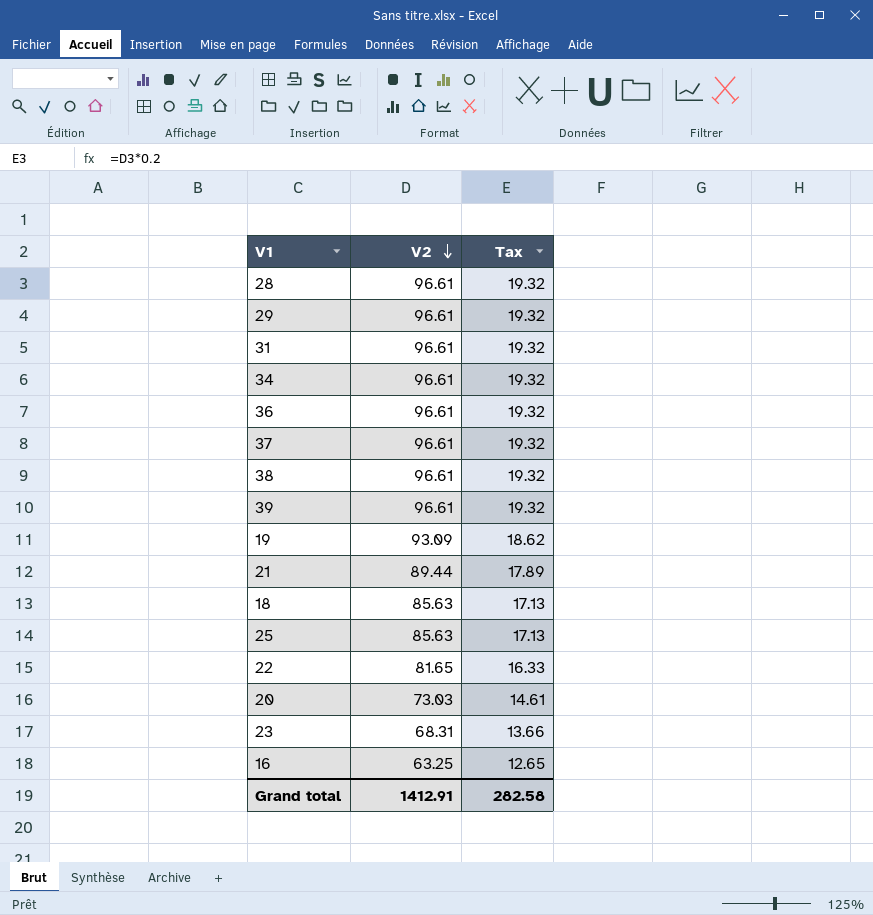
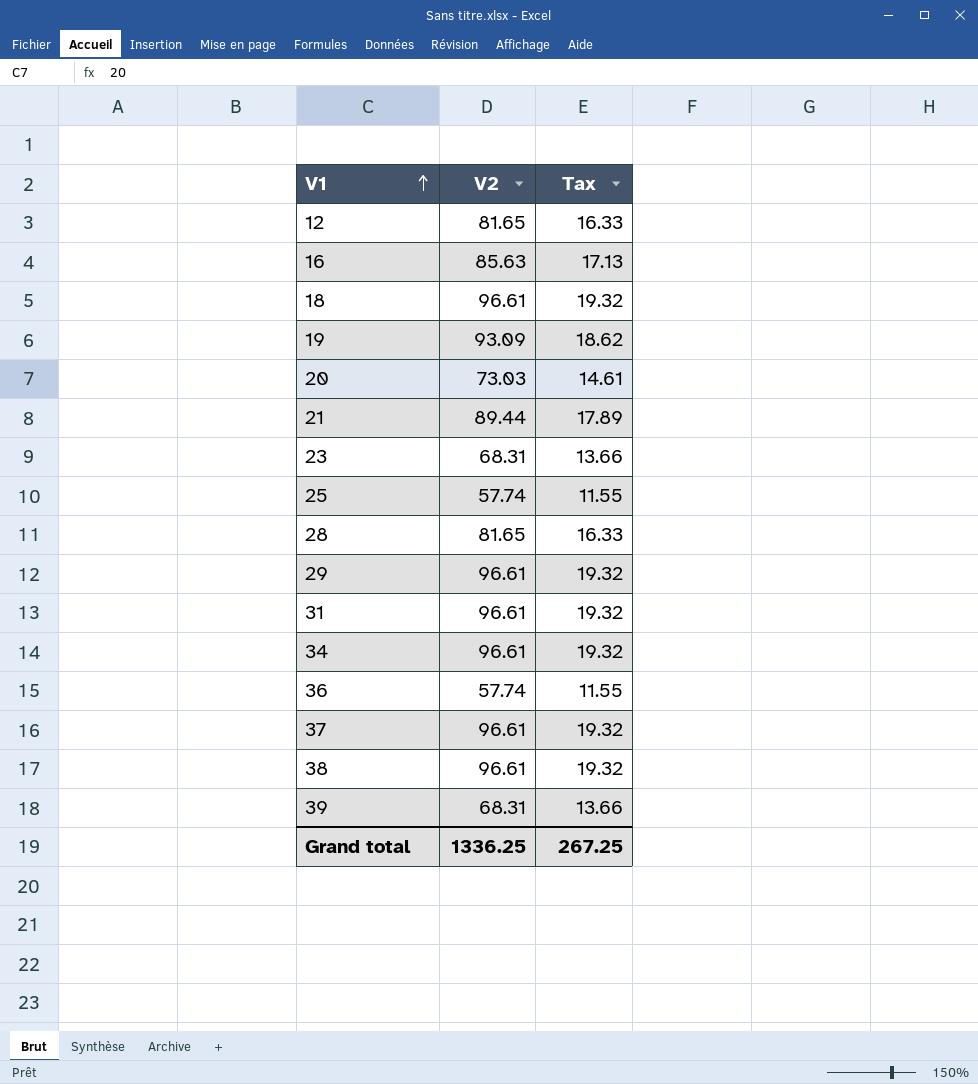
row order: V2 descending -> V1 ascending
row 22: 81.65 | 16.33 -> none
row 12: none -> 81.65 | 16.33
16 | V2: 63.25 -> 85.63
16 | Tax: 12.65 -> 17.13
18 | V2: 85.63 -> 96.61
18 | Tax: 17.13 -> 19.32
25 | V2: 85.63 -> 57.74
25 | Tax: 17.13 -> 11.55
28 | V2: 96.61 -> 81.65
28 | Tax: 19.32 -> 16.33
36 | V2: 96.61 -> 57.74
36 | Tax: 19.32 -> 11.55
39 | V2: 96.61 -> 68.31
39 | Tax: 19.32 -> 13.66
Grand total | V2: 1412.91 -> 1336.25
Grand total | Tax: 282.58 -> 267.25

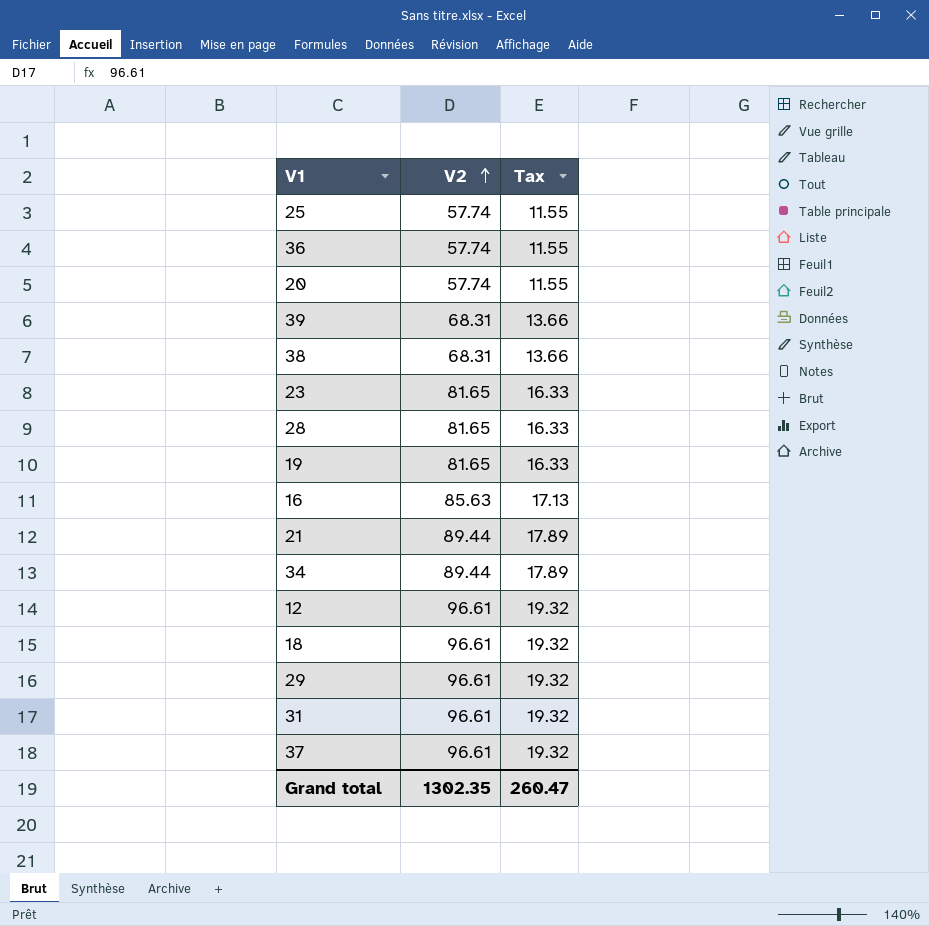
row order: V1 ascending -> V2 ascending
20 | V2: 73.03 -> 57.74
20 | Tax: 14.61 -> 11.55
38 | V2: 96.61 -> 68.31
38 | Tax: 19.32 -> 13.66
23 | V2: 68.31 -> 81.65
23 | Tax: 13.66 -> 16.33
19 | V2: 93.09 -> 81.65
19 | Tax: 18.62 -> 16.33
34 | V2: 96.61 -> 89.44
34 | Tax: 19.32 -> 17.89
12 | V2: 81.65 -> 96.61
12 | Tax: 16.33 -> 19.32
Grand total | V2: 1336.25 -> 1302.35
Grand total | Tax: 267.25 -> 260.47

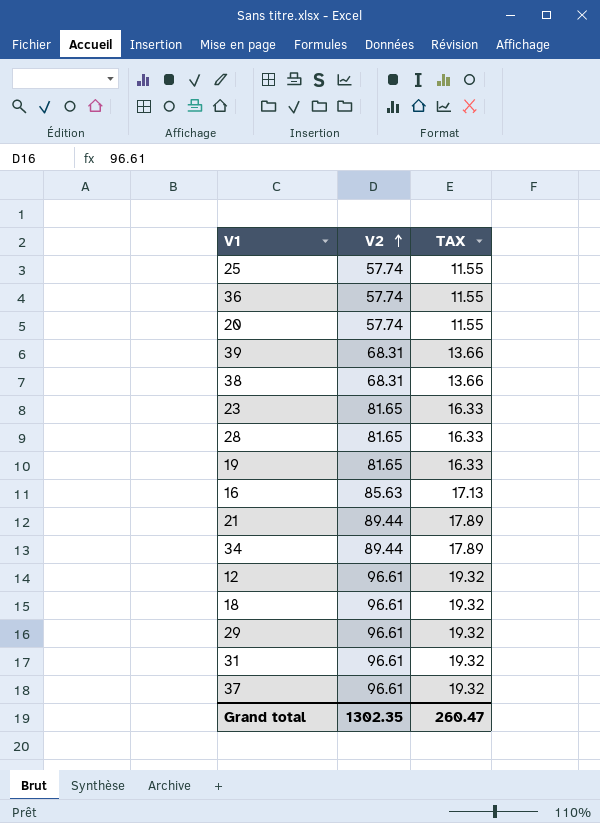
column name: Tax -> TAX

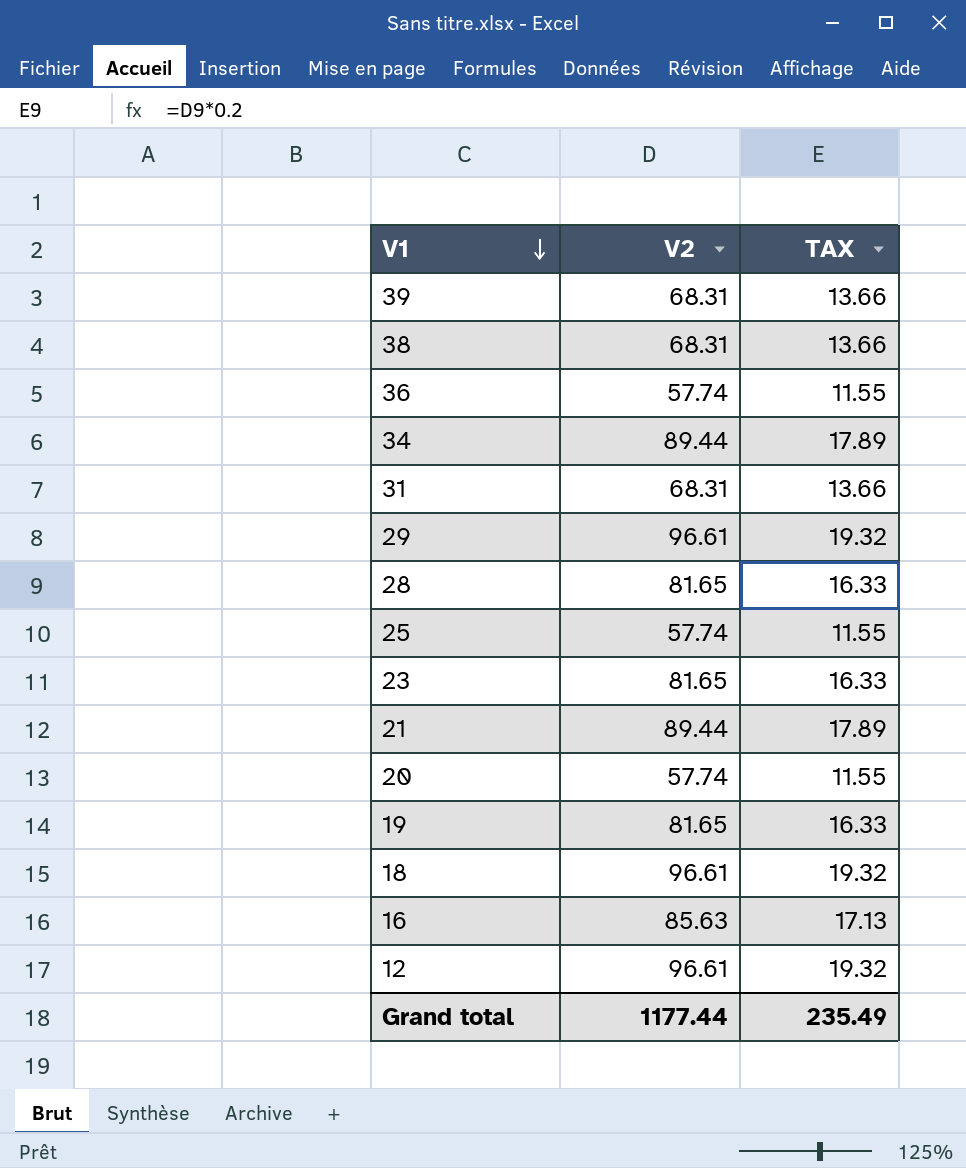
row order: V2 ascending -> V1 descending
row 37: 96.61 | 19.32 -> none
31 | V2: 96.61 -> 68.31
31 | TAX: 19.32 -> 13.66
Grand total | V2: 1302.35 -> 1177.44
Grand total | TAX: 260.47 -> 235.49

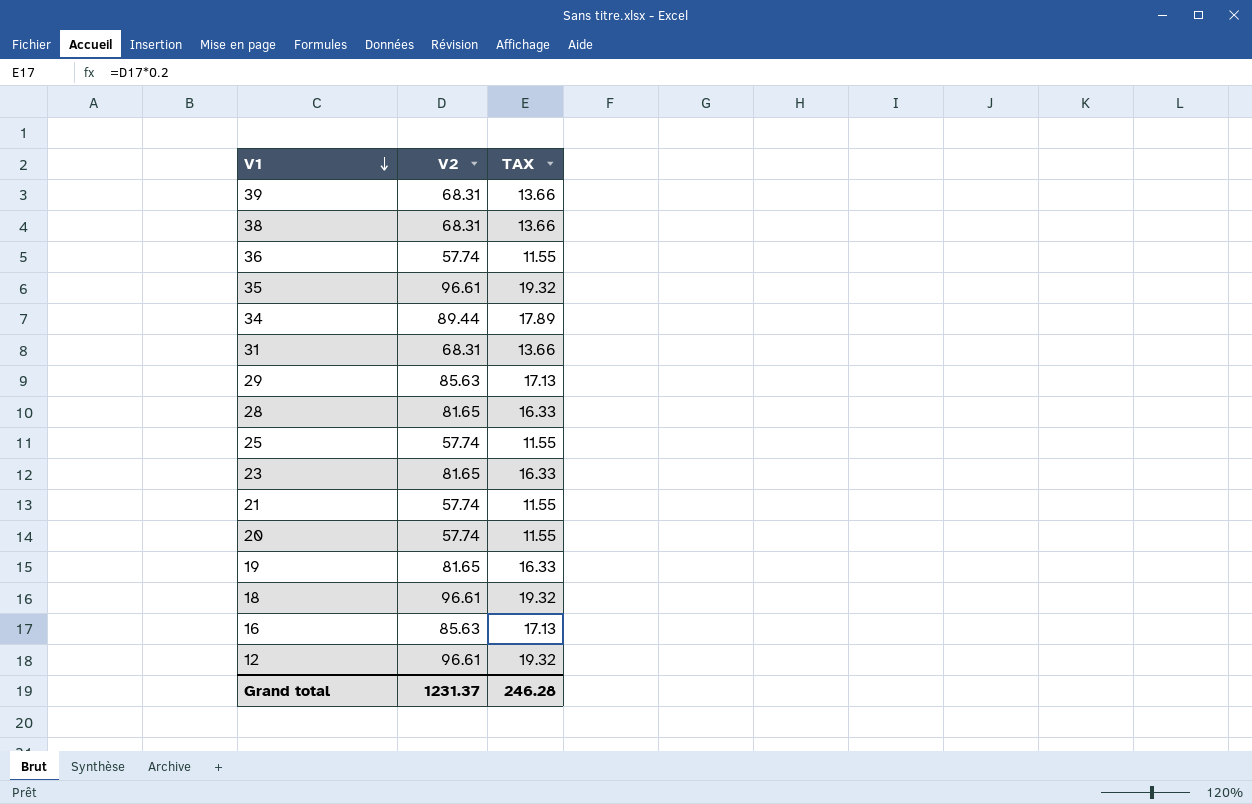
row 35: none -> 96.61 | 19.32
29 | V2: 96.61 -> 85.63
29 | TAX: 19.32 -> 17.13
21 | V2: 89.44 -> 57.74
21 | TAX: 17.89 -> 11.55
Grand total | V2: 1177.44 -> 1231.37
Grand total | TAX: 235.49 -> 246.28

